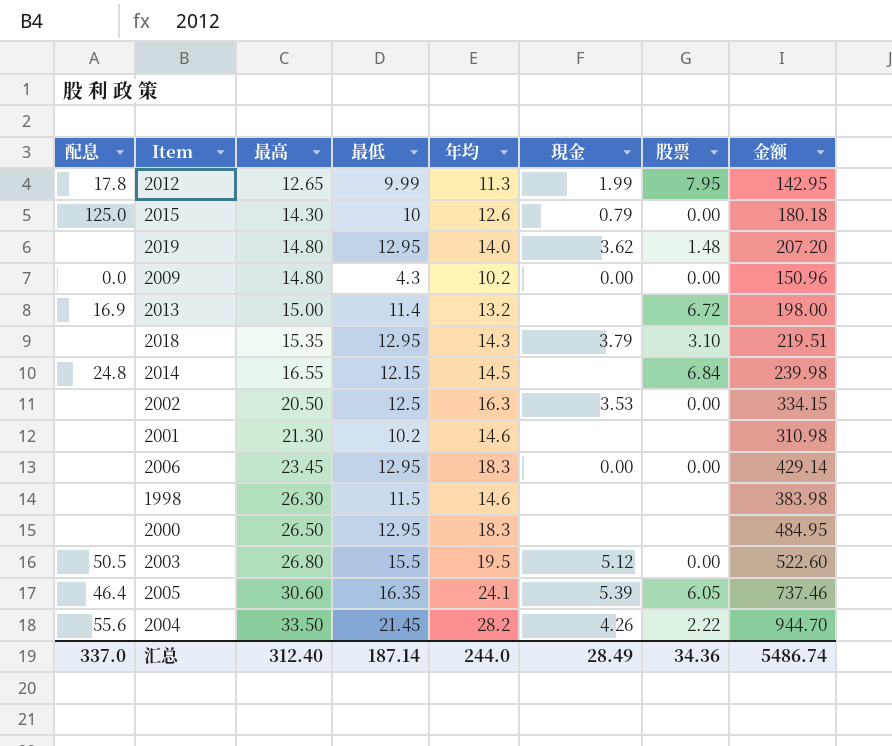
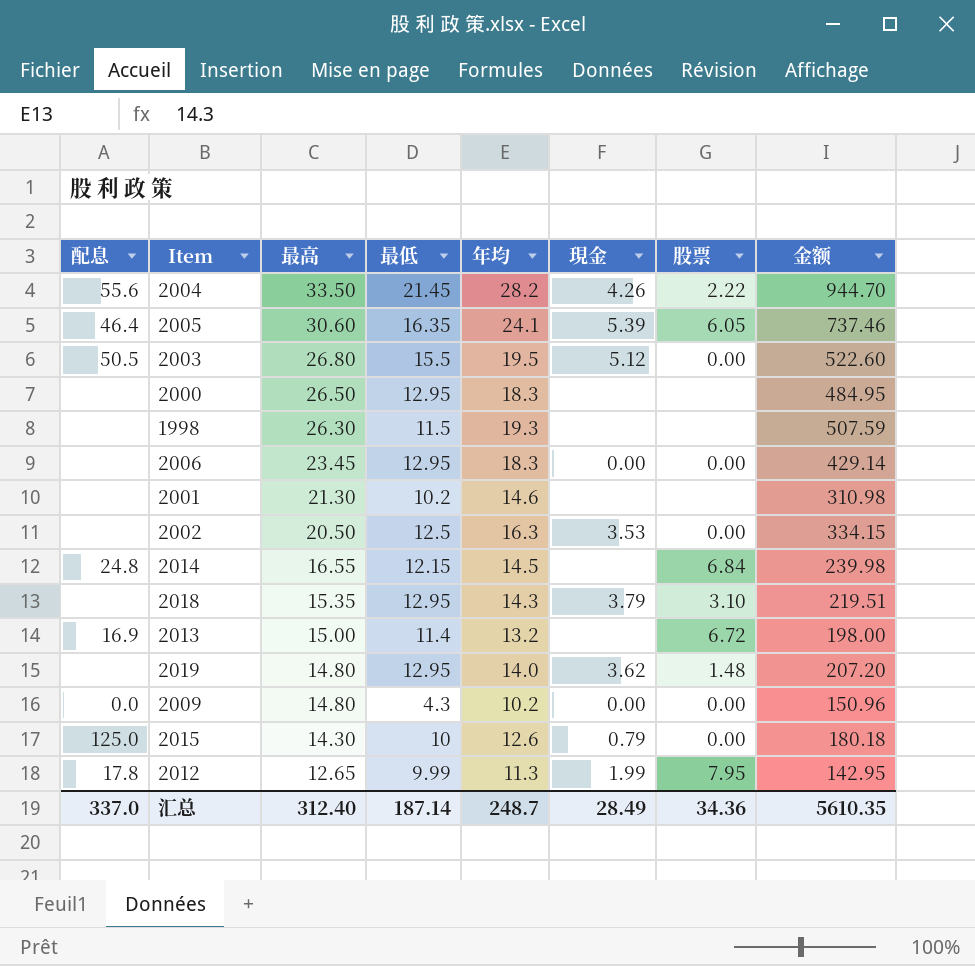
row order: 最高 ascending -> 最高 descending
1998 | 年均: 14.6 -> 19.3
1998 | 金额: 383.98 -> 507.59
汇总 | 年均: 244.0 -> 248.7
汇总 | 金额: 5486.74 -> 5610.35

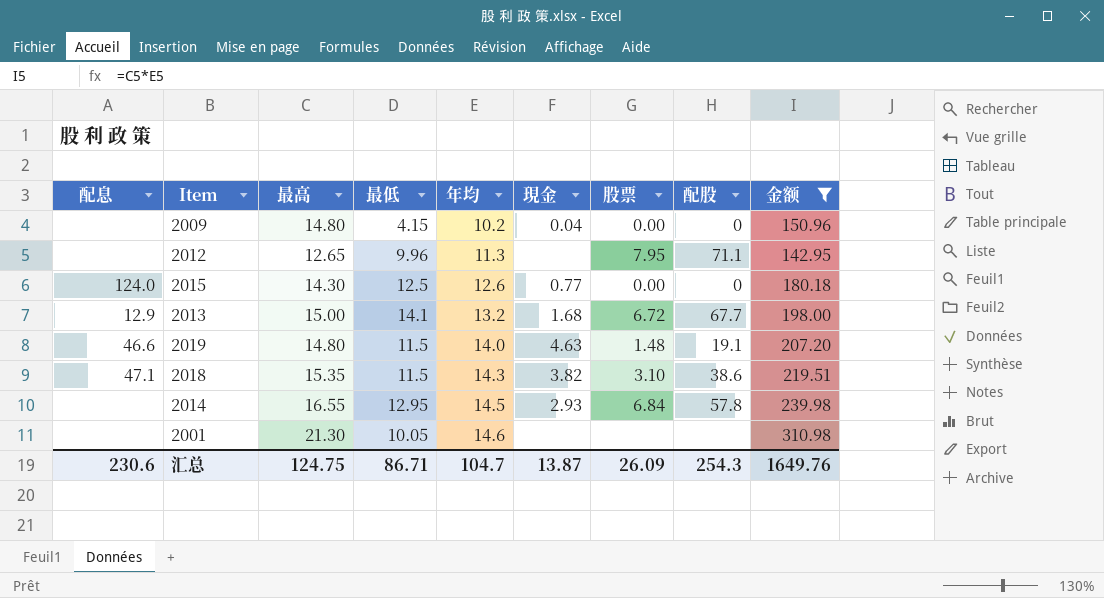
filter: none -> 金额 <= 310.98
row order: 最高 descending -> 年均 ascending
column 配股 | position: none -> 8
2009 | 配息: 0.0 -> none
2009 | 最低: 4.3 -> 4.15
2009 | 現金: 0.00 -> 0.04
2012 | 配息: 17.8 -> none
2012 | 最低: 9.99 -> 9.96
2012 | 現金: 1.99 -> none
2015 | 配息: 125.0 -> 124.0
2015 | 最低: 10 -> 12.5
2015 | 現金: 0.79 -> 0.77
2013 | 配息: 16.9 -> 12.9
2013 | 最低: 11.4 -> 14.1
2013 | 現金: none -> 1.68
2019 | 配息: none -> 46.6
2019 | 最低: 12.95 -> 11.5
2019 | 現金: 3.62 -> 4.63
2018 | 配息: none -> 47.1
2018 | 最低: 12.95 -> 11.5
2018 | 現金: 3.79 -> 3.82
2014 | 配息: 24.8 -> none
2014 | 最低: 12.15 -> 12.95
2014 | 現金: none -> 2.93
2001 | 最低: 10.2 -> 10.05
汇总 | 配息: 337.0 -> 230.6
汇总 | 最高: 312.40 -> 124.75
汇总 | 最低: 187.14 -> 86.71
汇总 | 年均: 248.7 -> 104.7
汇总 | 現金: 28.49 -> 13.87
汇总 | 股票: 34.36 -> 26.09
汇总 | 金额: 5610.35 -> 1649.76

